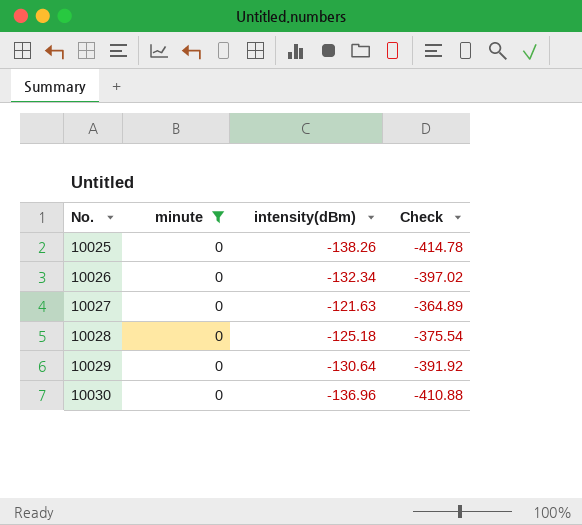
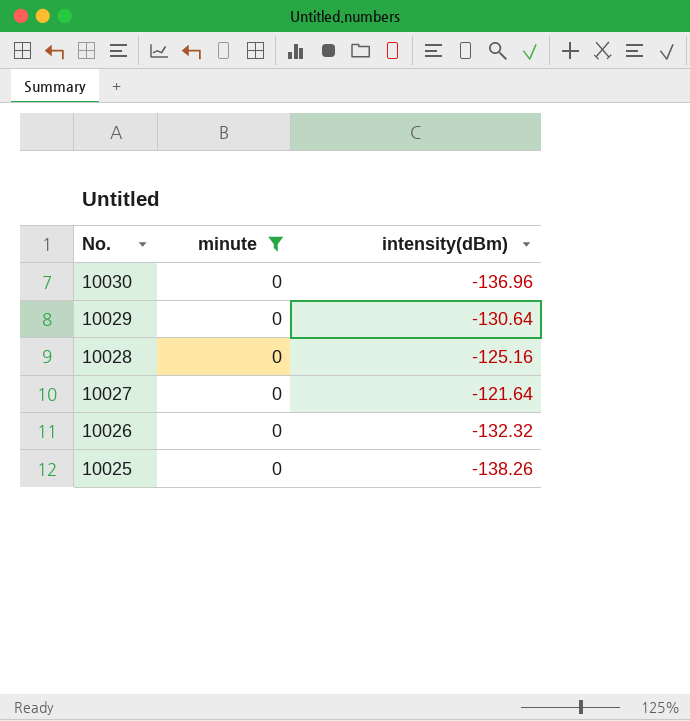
row order: No. ascending -> No. descending
column Check | formula: [intensity(dBm)] * 3 -> none
10028 | intensity(dBm): -125.18 -> -125.16
10027 | intensity(dBm): -121.63 -> -121.64
10026 | intensity(dBm): -132.34 -> -132.32

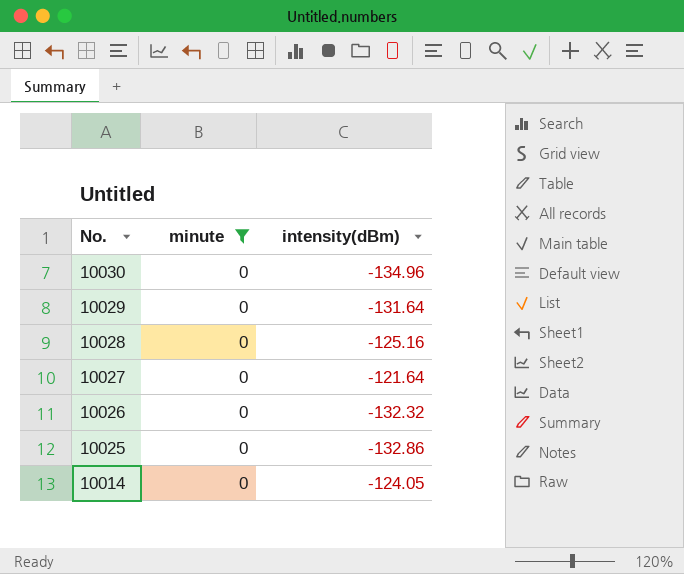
10030 | intensity(dBm): -136.96 -> -134.96
10029 | intensity(dBm): -130.64 -> -131.64
10025 | intensity(dBm): -138.26 -> -132.86
row 10014: none -> 0 | -124.05

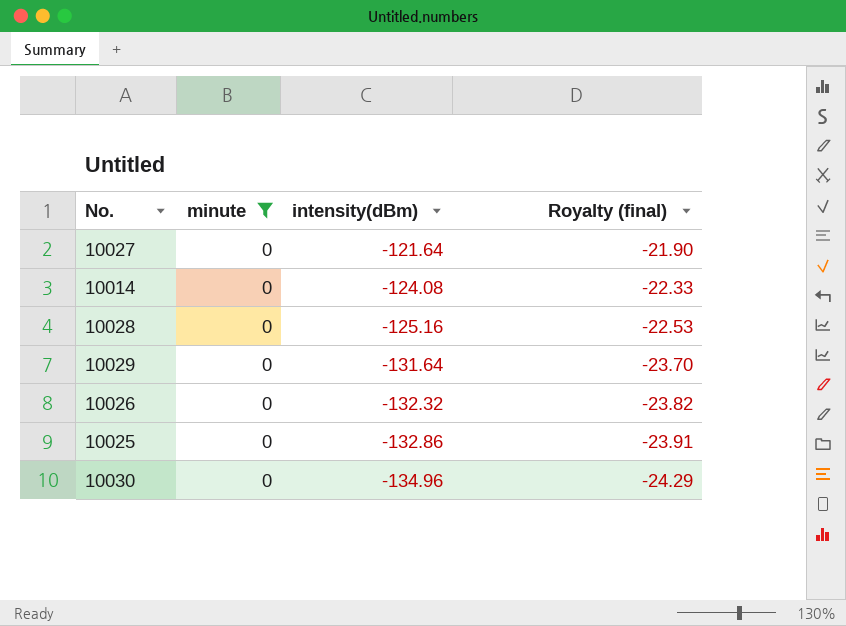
row order: No. descending -> intensity(dBm) descending
column Royalty (final) | formula: none -> [intensity(dBm)] * 0.18
10014 | intensity(dBm): -124.05 -> -124.08

